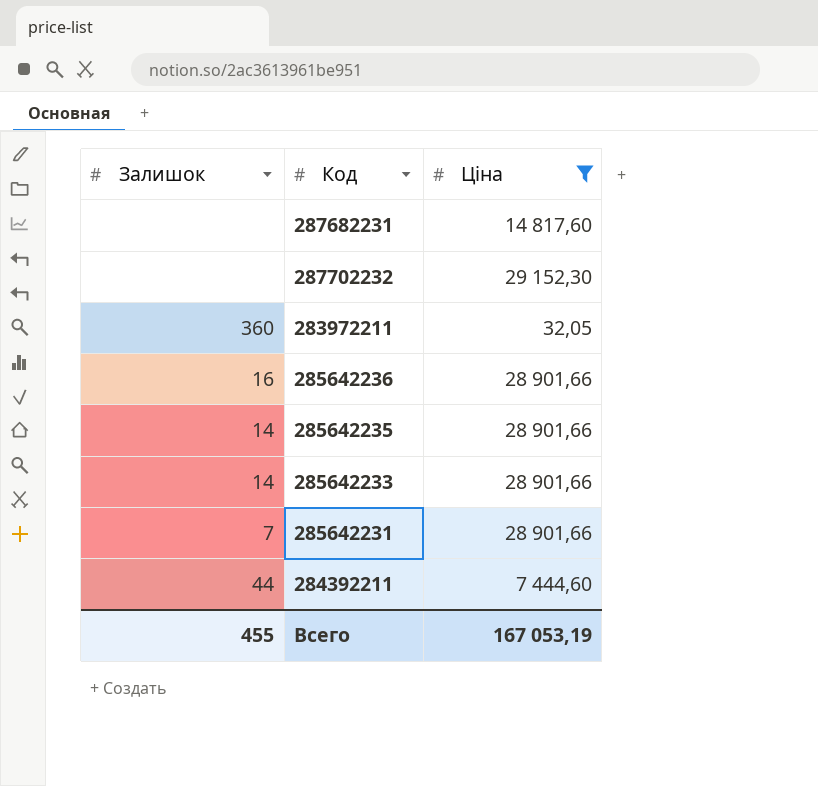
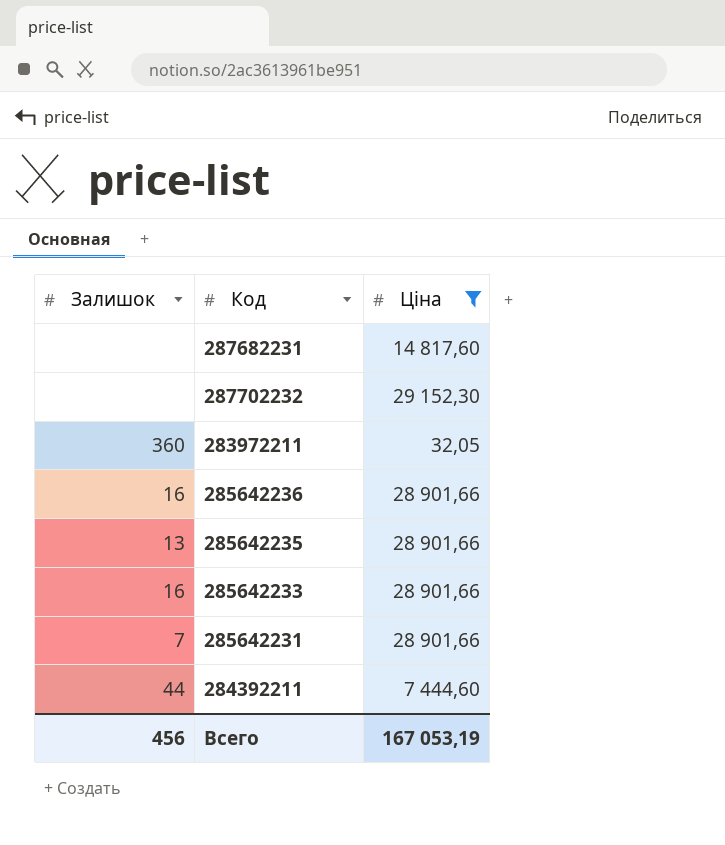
285642235 | Залишок: 14 -> 13
285642233 | Залишок: 14 -> 16
Всего | Залишок: 455 -> 456

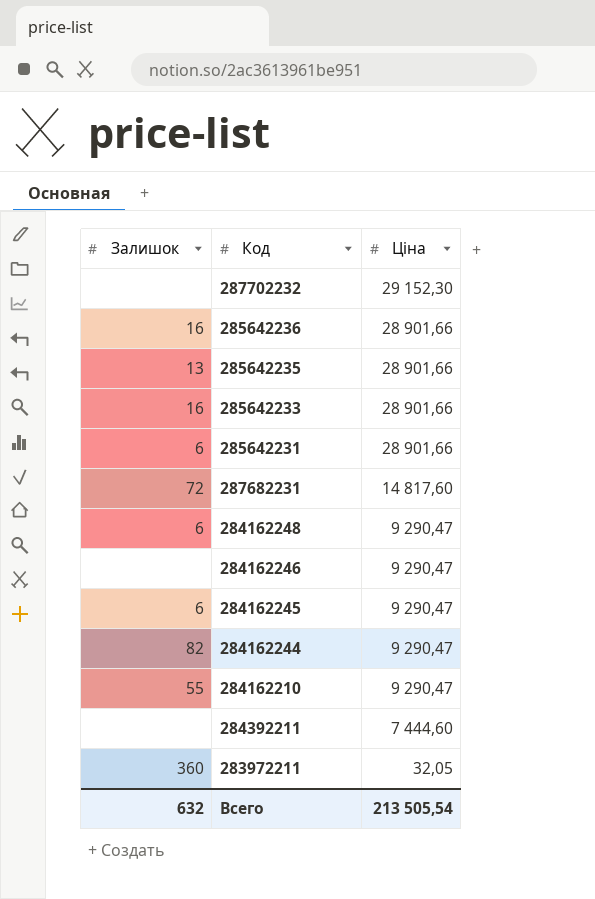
filter: Ціна != 9 290,47 -> none
row order: none -> Ціна descending
285642231 | Залишок: 7 -> 6
287682231 | Залишок: none -> 72
284392211 | Залишок: 44 -> none
Всего | Залишок: 456 -> 632
Всего | Ціна: 167 053,19 -> 213 505,54

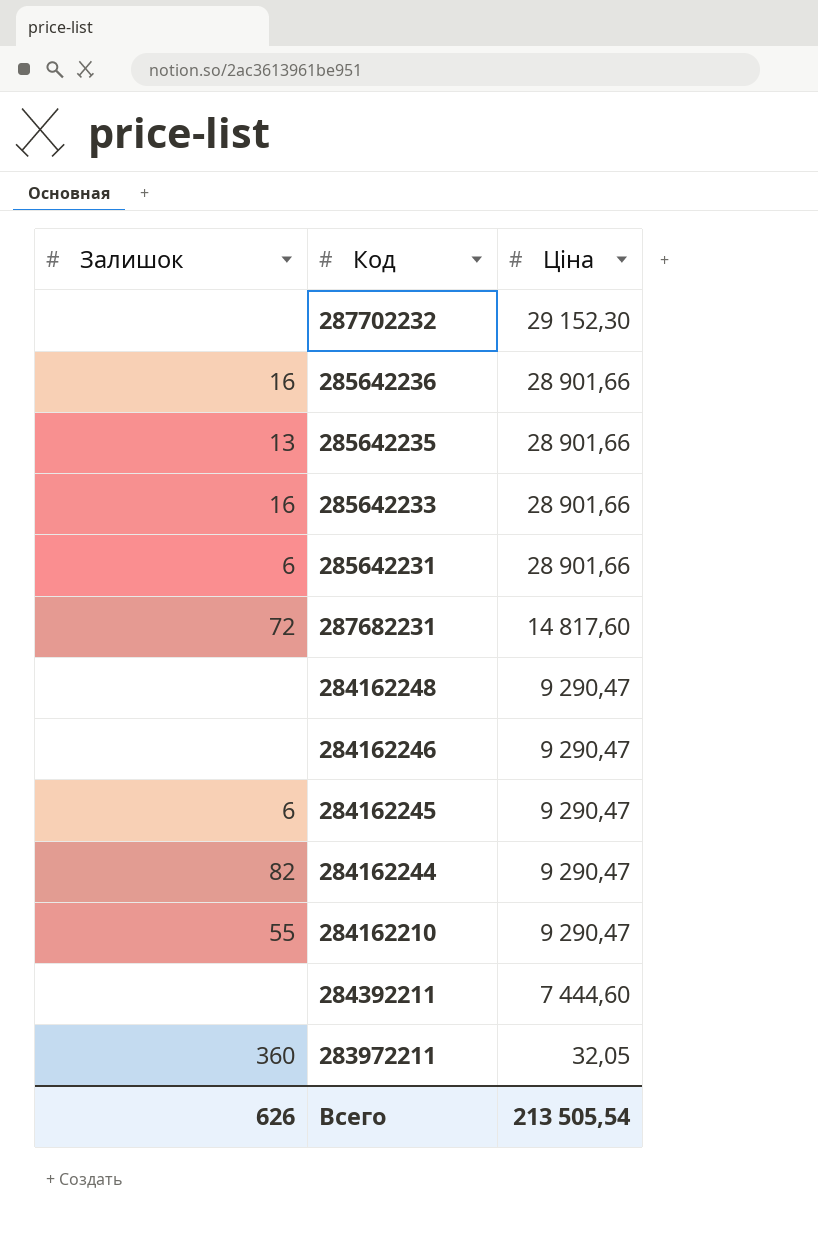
284162248 | Залишок: 6 -> none
Всего | Залишок: 632 -> 626

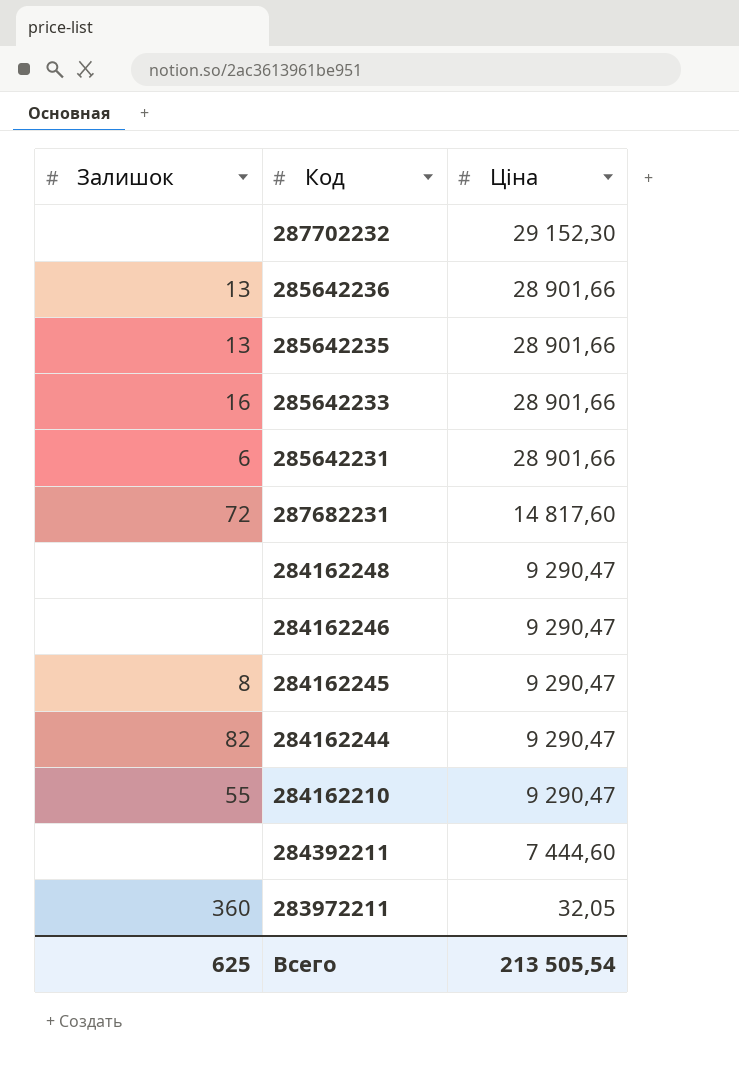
285642236 | Залишок: 16 -> 13
284162245 | Залишок: 6 -> 8
Всего | Залишок: 626 -> 625

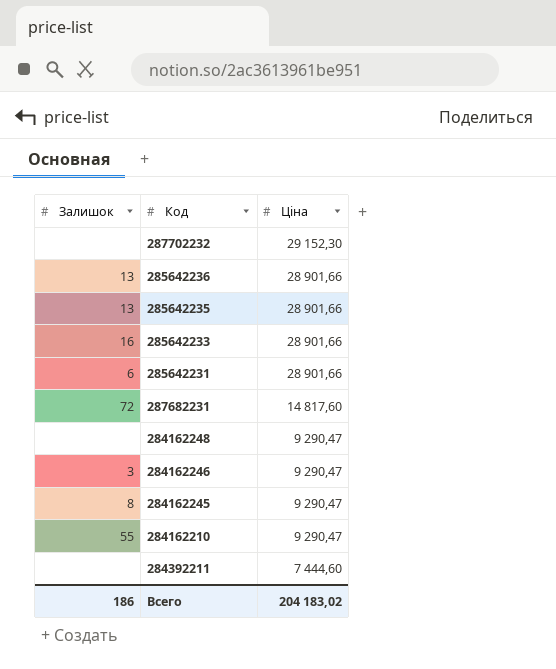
row 284162244: 82 | 9 290,47 -> none
row 283972211: 360 | 32,05 -> none
284162246 | Залишок: none -> 3
Всего | Залишок: 625 -> 186
Всего | Ціна: 213 505,54 -> 204 183,02

